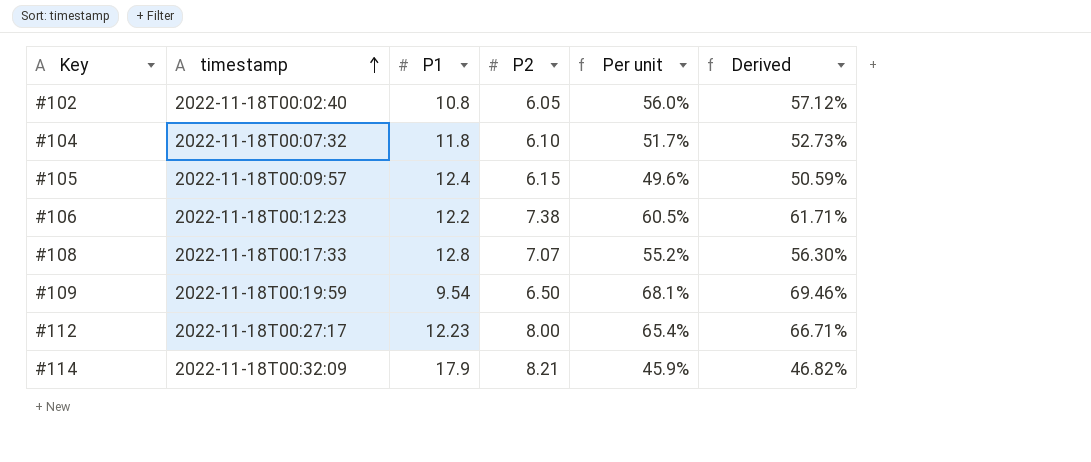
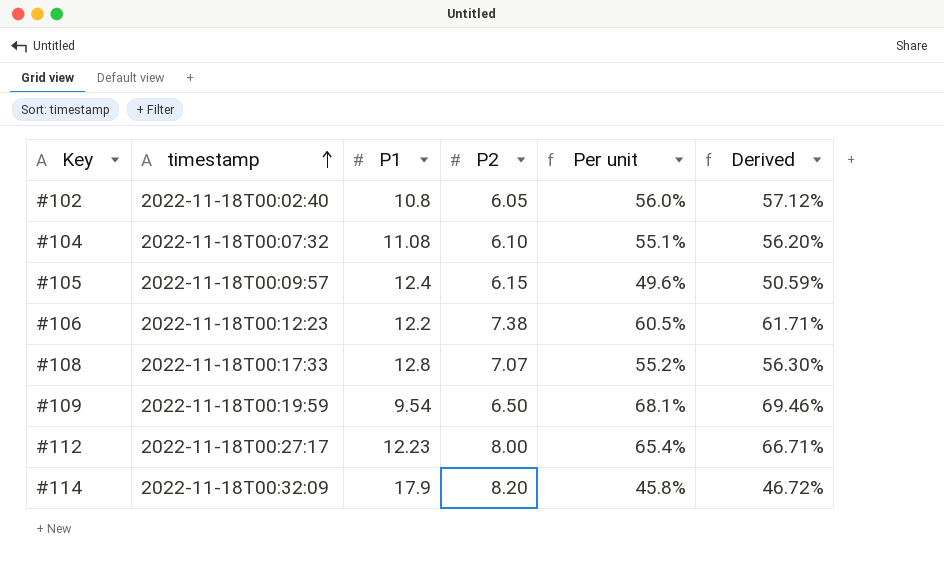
#104 | P1: 11.8 -> 11.08
#104 | Per unit: 51.7% -> 55.1%
#104 | Derived: 52.73% -> 56.20%
#114 | P2: 8.21 -> 8.20
#114 | Per unit: 45.9% -> 45.8%
#114 | Derived: 46.82% -> 46.72%

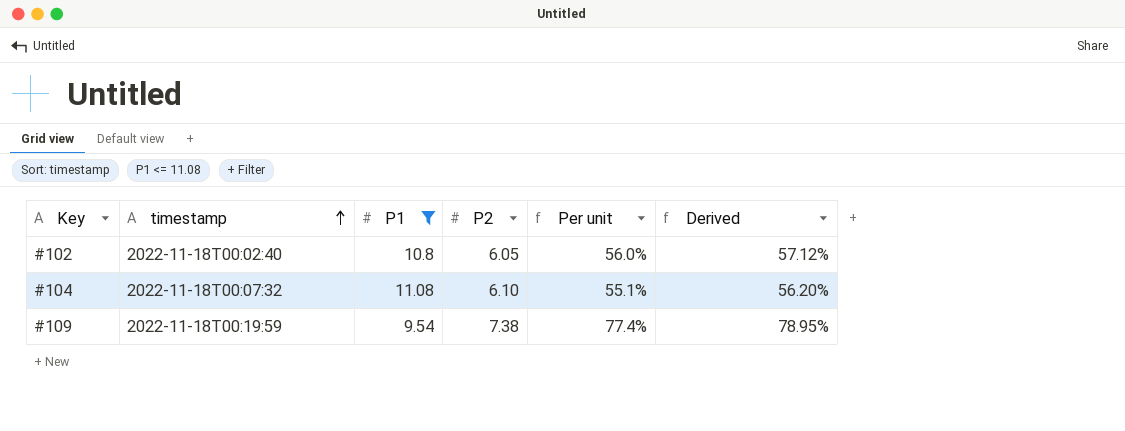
filter: none -> P1 <= 11.08
#109 | P2: 6.50 -> 7.38
#109 | Per unit: 68.1% -> 77.4%
#109 | Derived: 69.46% -> 78.95%

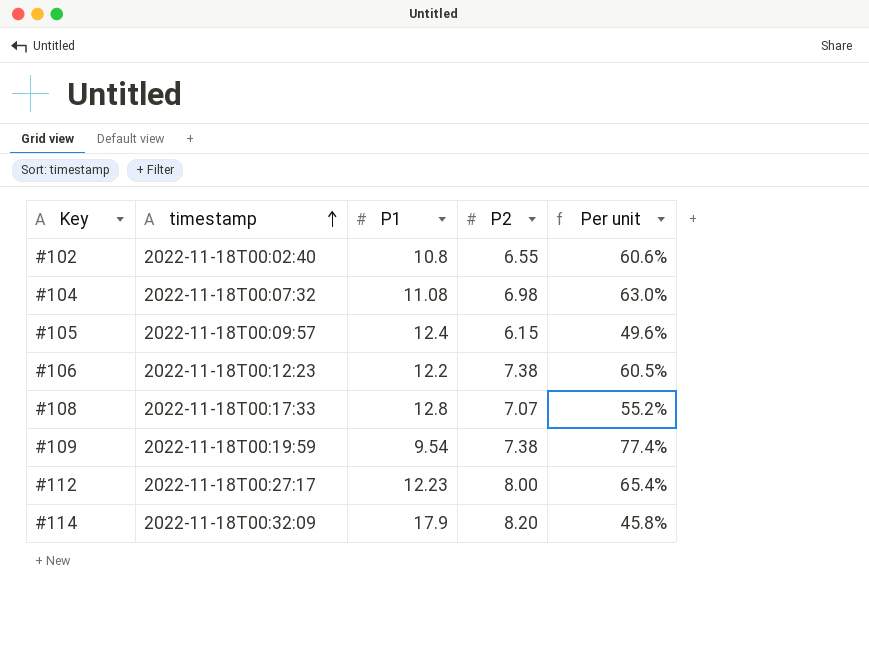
filter: P1 <= 11.08 -> none
column Derived | formula: [Per unit] * 1.02 -> none
#102 | P2: 6.05 -> 6.55
#102 | Per unit: 56.0% -> 60.6%
#104 | P2: 6.10 -> 6.98
#104 | Per unit: 55.1% -> 63.0%

